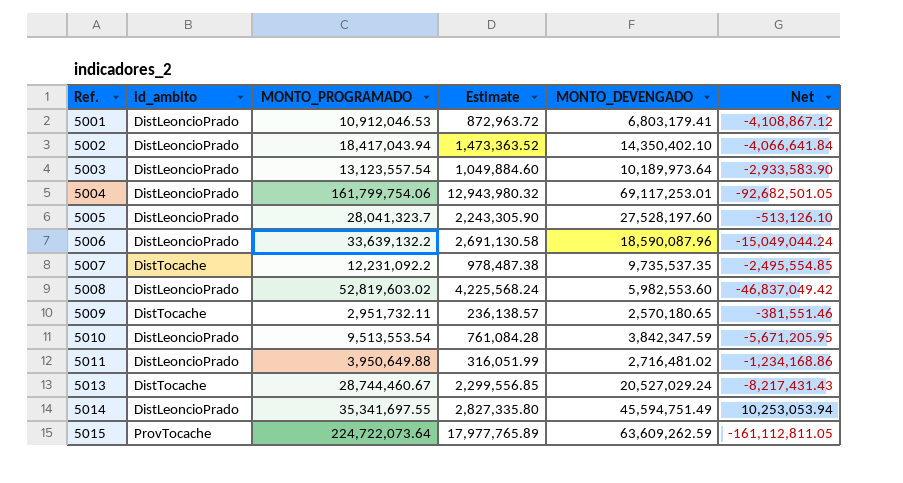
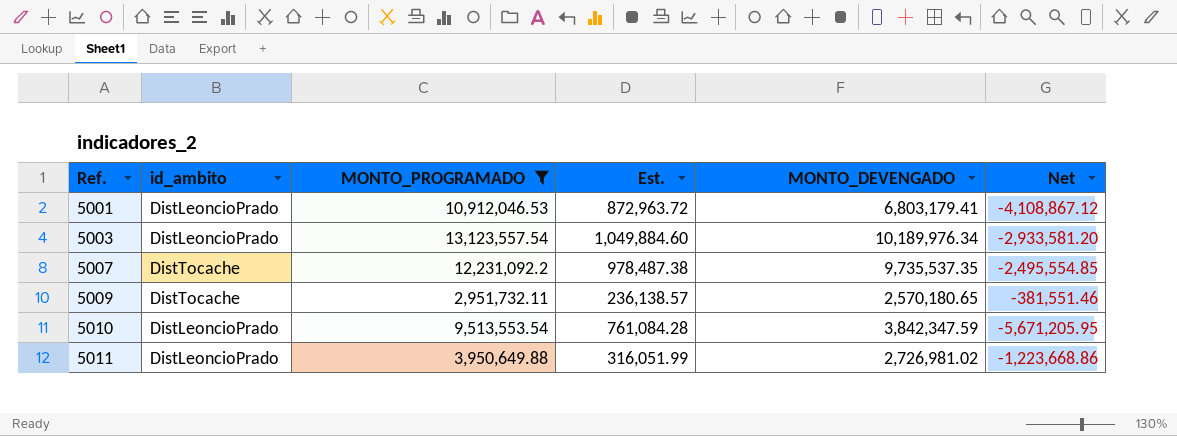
filter: none -> MONTO_PROGRAMADO <= 13,123,557.54
column name: Estimate -> Est.
5003 | MONTO_DEVENGADO: 10,189,973.64 -> 10,189,976.34
5003 | Net: -2,933,583.90 -> -2,933,581.20
5011 | MONTO_DEVENGADO: 2,716,481.02 -> 2,726,981.02
5011 | Net: -1,234,168.86 -> -1,223,668.86

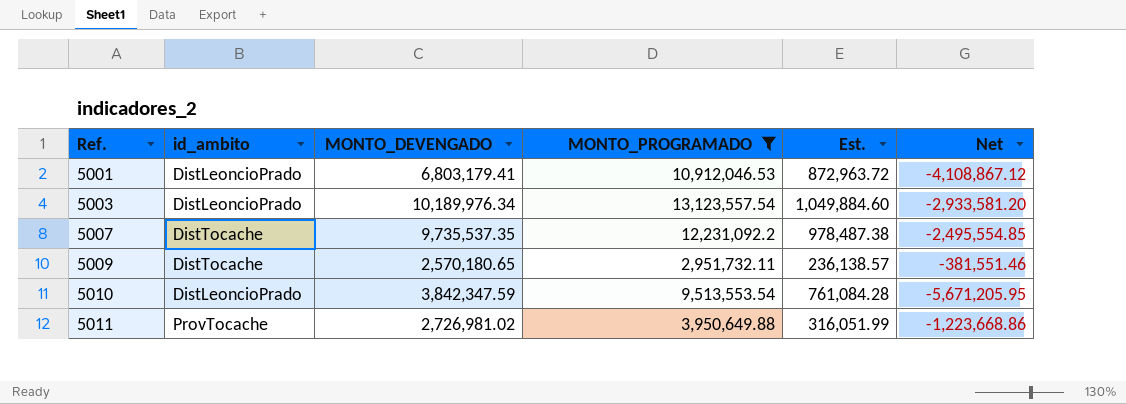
column MONTO_DEVENGADO | position: 5 -> 3
5011 | id_ambito: DistLeoncioPrado -> ProvTocache

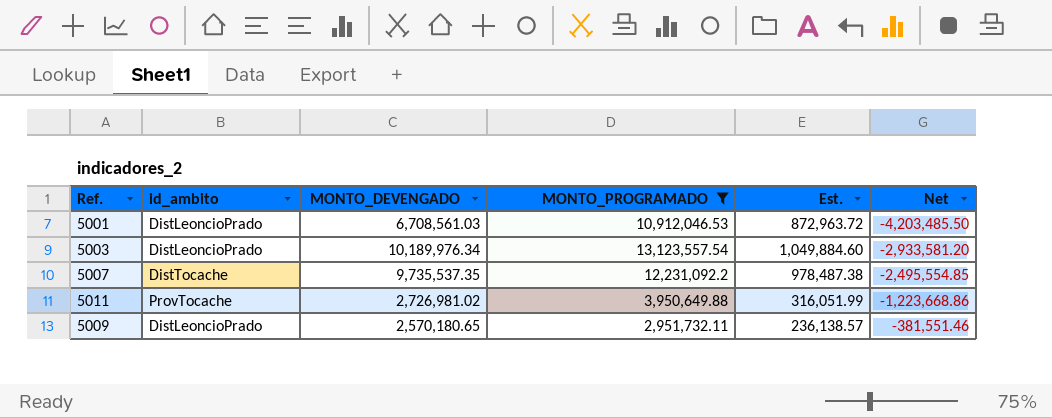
row order: Ref. ascending -> Net ascending
row 5010: DistLeoncioPrado | 3,842,347.59 | 9,513,553.54 | 761,084.28 | -5,671,205.95 -> none
5001 | MONTO_DEVENGADO: 6,803,179.41 -> 6,708,561.03
5001 | Net: -4,108,867.12 -> -4,203,485.50
5009 | id_ambito: DistTocache -> DistLeoncioPrado

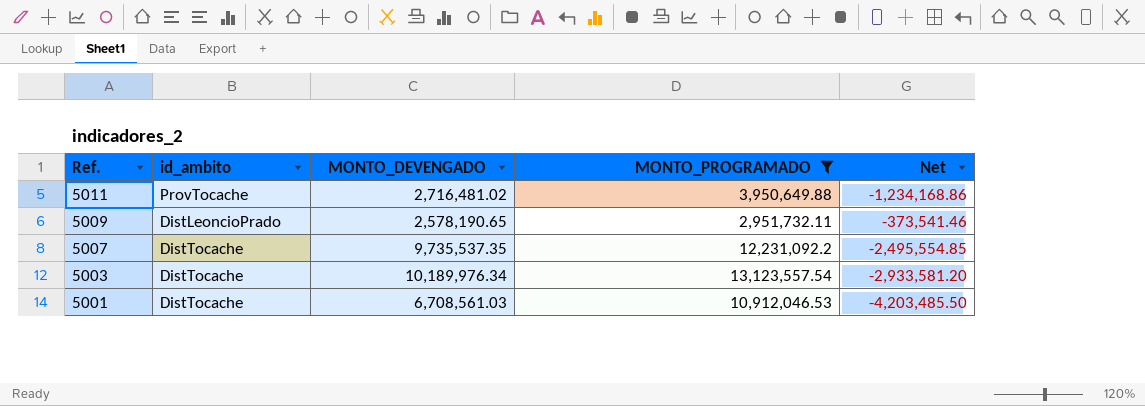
row order: Net ascending -> Ref. descending
column Est. | formula: [MONTO_PROGRAMADO] * 0.08 -> none
5011 | MONTO_DEVENGADO: 2,726,981.02 -> 2,716,481.02
5011 | Net: -1,223,668.86 -> -1,234,168.86
5009 | MONTO_DEVENGADO: 2,570,180.65 -> 2,578,190.65
5009 | Net: -381,551.46 -> -373,541.46
5003 | id_ambito: DistLeoncioPrado -> DistTocache
5001 | id_ambito: DistLeoncioPrado -> DistTocache

